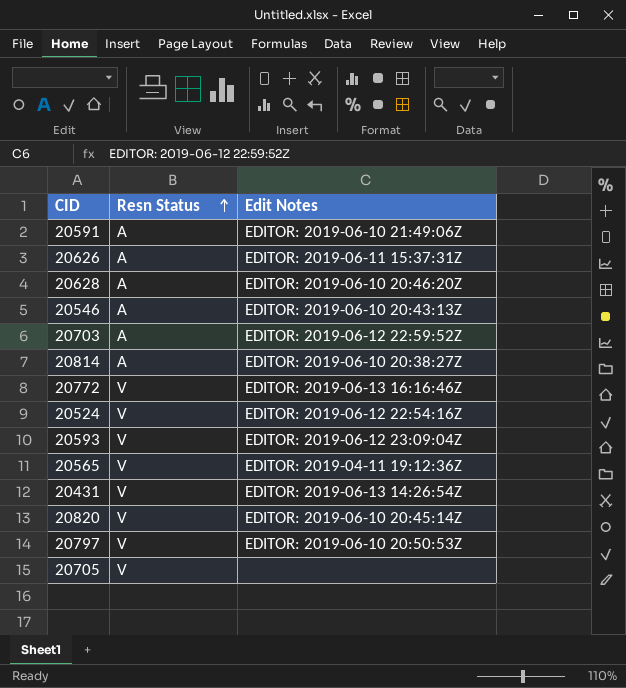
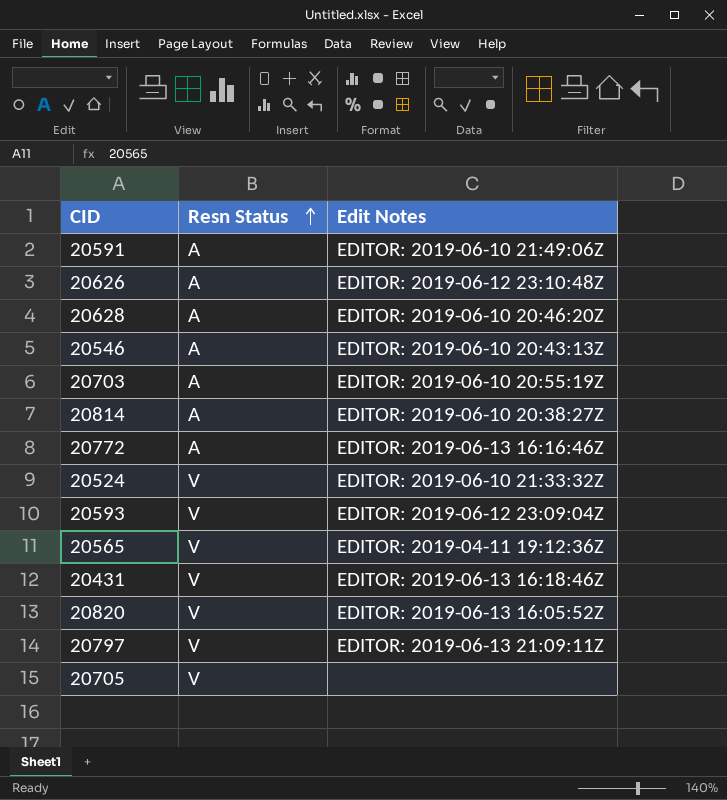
20626 | Edit Notes: EDITOR: 2019-06-11 15:37:31Z -> EDITOR: 2019-06-12 23:10:48Z
20703 | Edit Notes: EDITOR: 2019-06-12 22:59:52Z -> EDITOR: 2019-06-10 20:55:19Z
20772 | Resn Status: V -> A
20524 | Edit Notes: EDITOR: 2019-06-12 22:54:16Z -> EDITOR: 2019-06-10 21:33:32Z
20431 | Edit Notes: EDITOR: 2019-06-13 14:26:54Z -> EDITOR: 2019-06-13 16:18:46Z
20820 | Edit Notes: EDITOR: 2019-06-10 20:45:14Z -> EDITOR: 2019-06-13 16:05:52Z
20797 | Edit Notes: EDITOR: 2019-06-10 20:50:53Z -> EDITOR: 2019-06-13 21:09:11Z

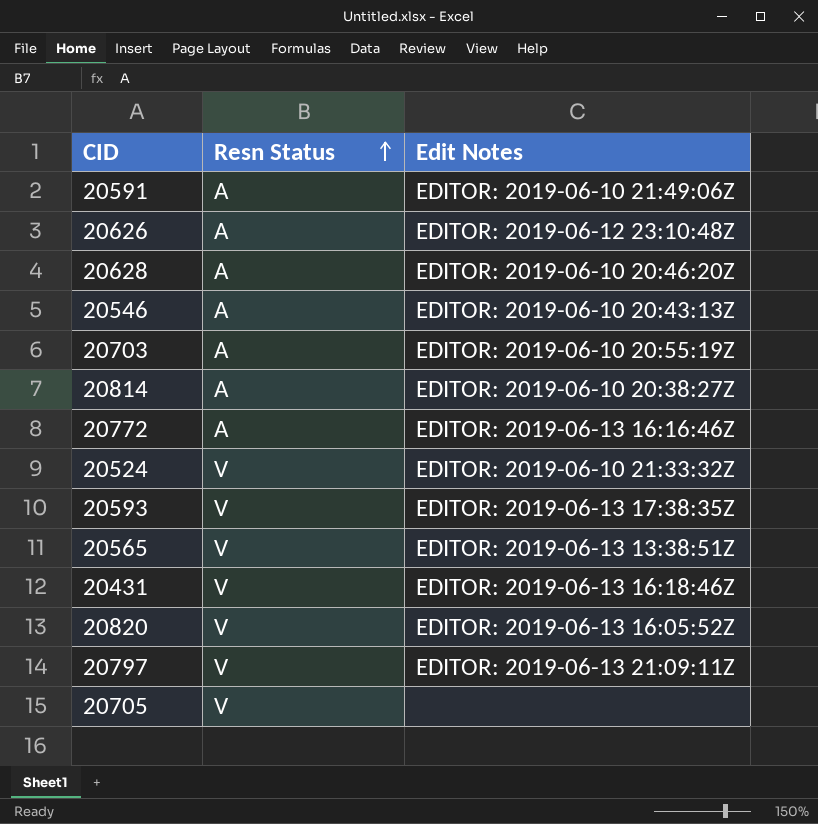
20593 | Edit Notes: EDITOR: 2019-06-12 23:09:04Z -> EDITOR: 2019-06-13 17:38:35Z
20565 | Edit Notes: EDITOR: 2019-04-11 19:12:36Z -> EDITOR: 2019-06-13 13:38:51Z

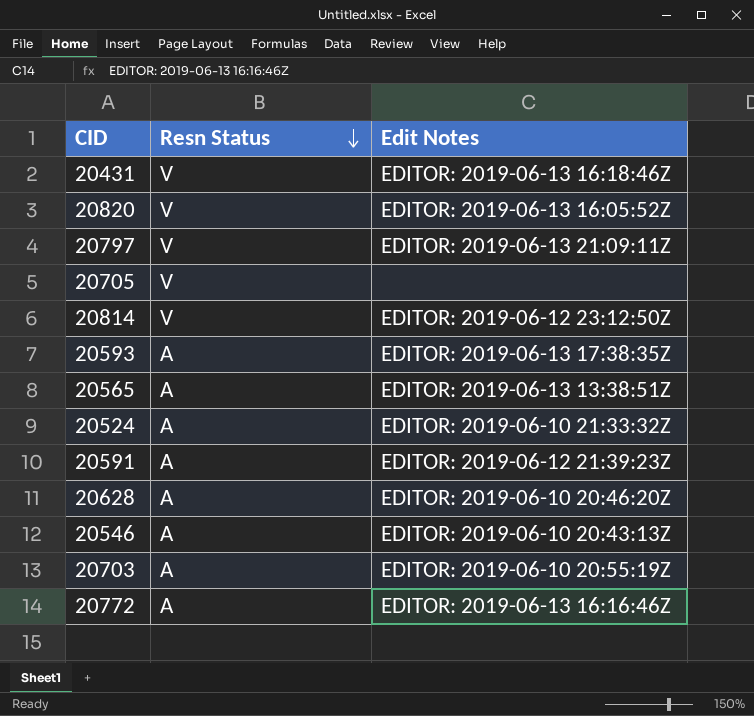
row order: Resn Status ascending -> Resn Status descending
row 20626: A | EDITOR: 2019-06-12 23:10:48Z -> none
20814 | Resn Status: A -> V
20814 | Edit Notes: EDITOR: 2019-06-10 20:38:27Z -> EDITOR: 2019-06-12 23:12:50Z
20593 | Resn Status: V -> A
20565 | Resn Status: V -> A
20524 | Resn Status: V -> A
20591 | Edit Notes: EDITOR: 2019-06-10 21:49:06Z -> EDITOR: 2019-06-12 21:39:23Z

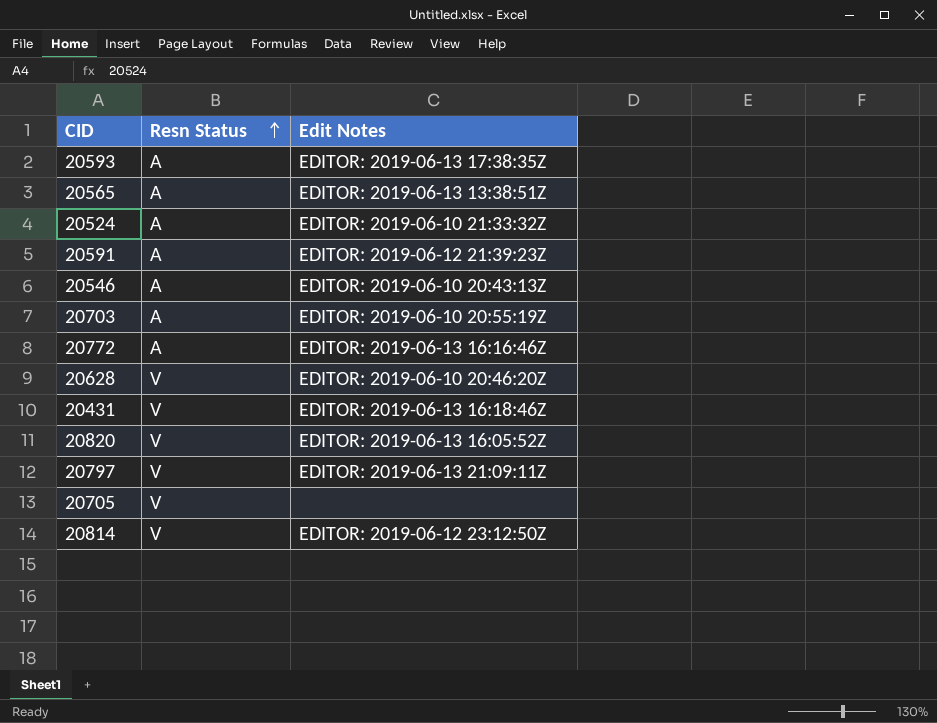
row order: Resn Status descending -> Resn Status ascending
20628 | Resn Status: A -> V

